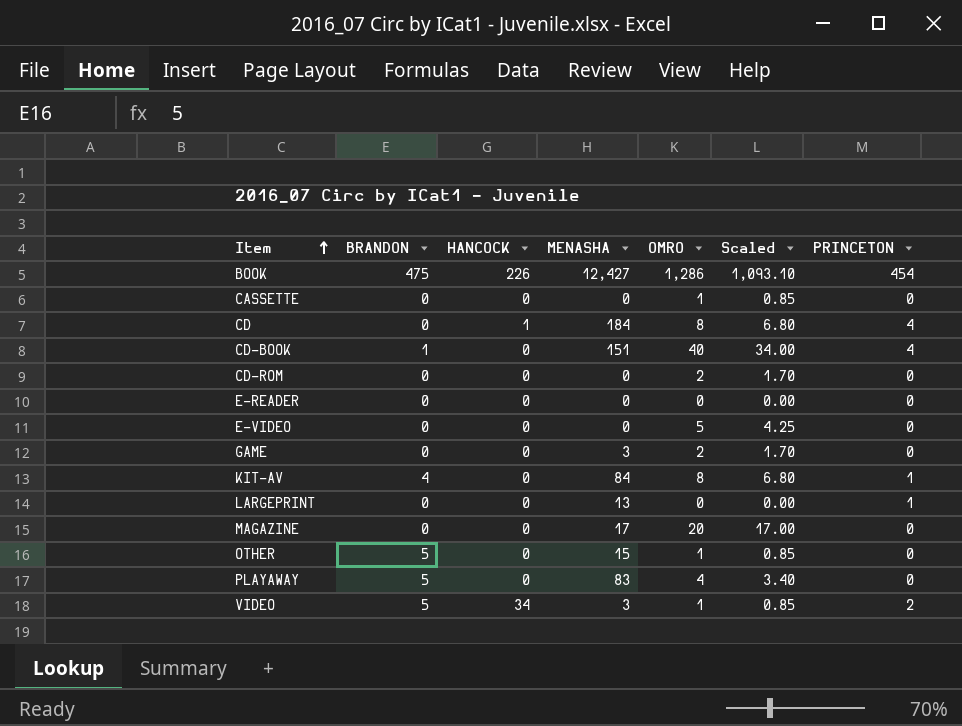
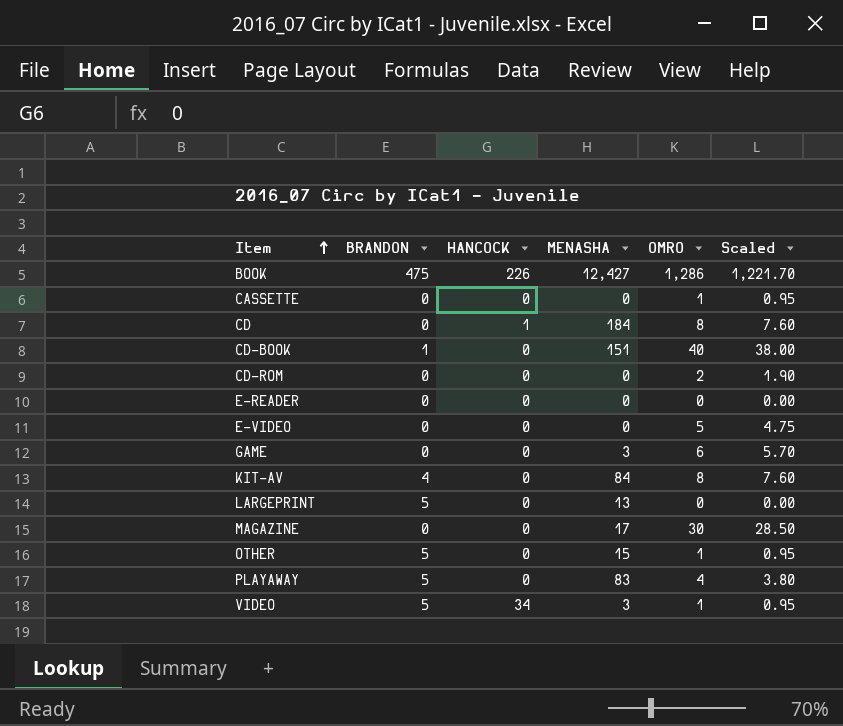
column PRINCETON | position: 7 -> none
column Scaled | formula: [OMRO] * 0.85 -> [OMRO] * 0.95
GAME | OMRO: 2 -> 6
LARGEPRINT | BRANDON: 0 -> 5
MAGAZINE | OMRO: 20 -> 30

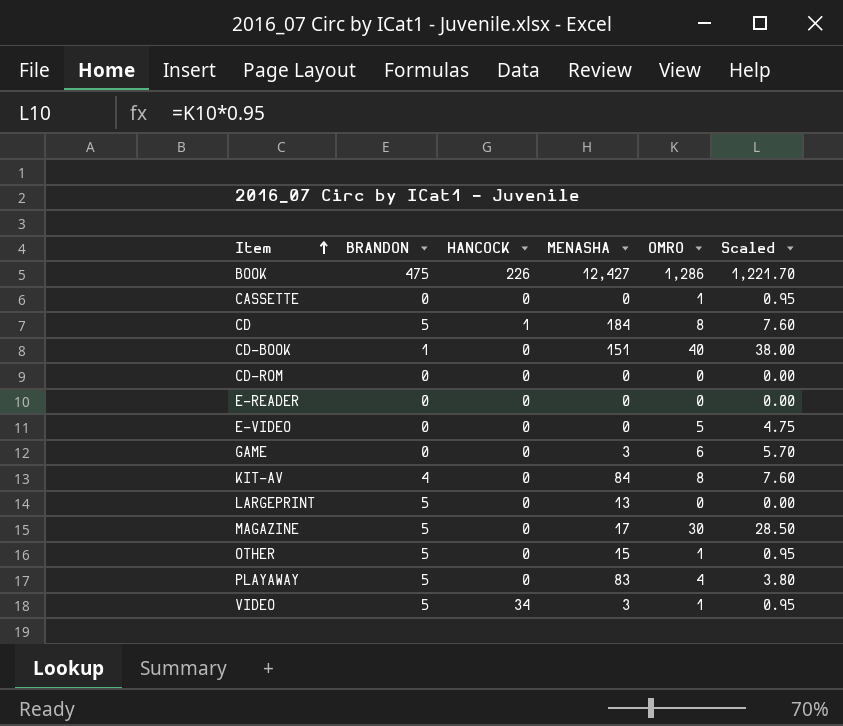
CD | BRANDON: 0 -> 5
CD-ROM | OMRO: 2 -> 0
CD-ROM | Scaled: 1.90 -> 0.00
MAGAZINE | BRANDON: 0 -> 5

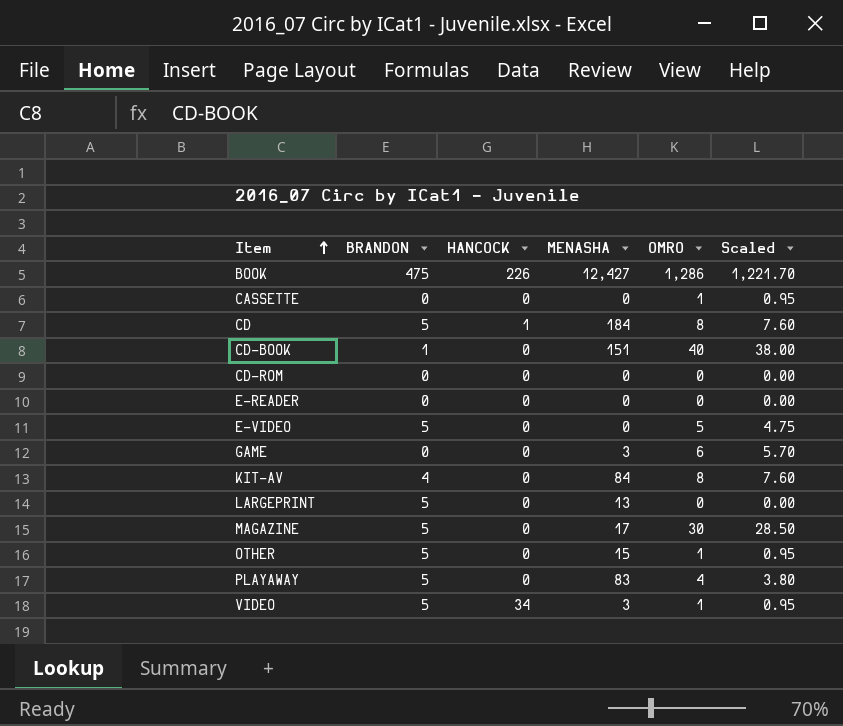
E-VIDEO | BRANDON: 0 -> 5

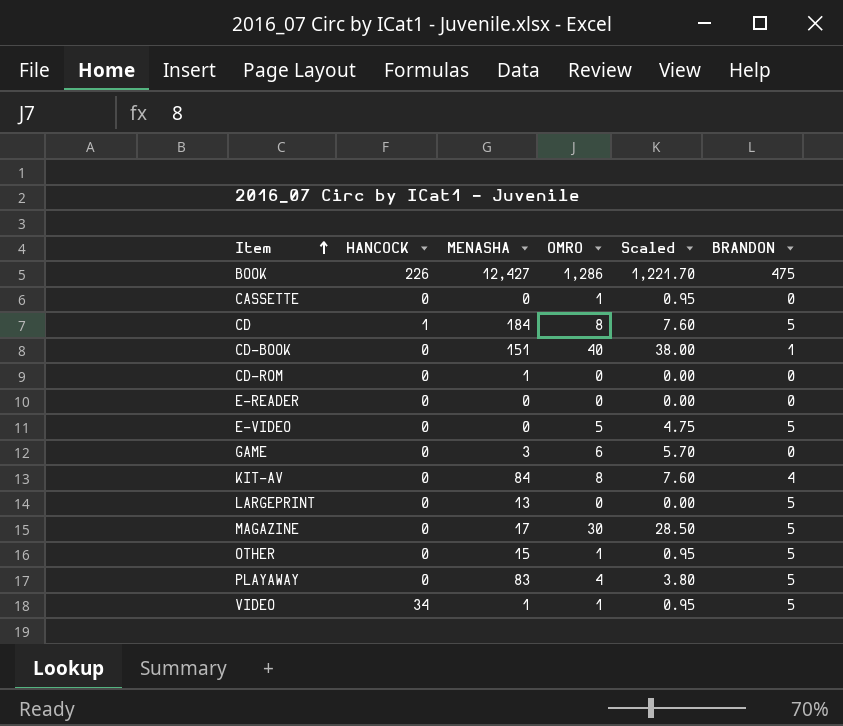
column BRANDON | position: 2 -> 6
CD-ROM | MENASHA: 0 -> 1
VIDEO | MENASHA: 3 -> 1

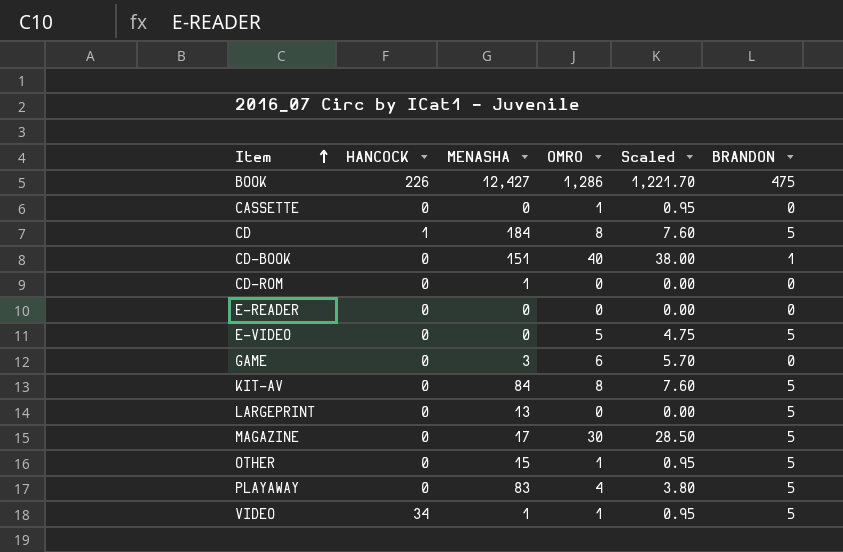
KIT-AV | BRANDON: 4 -> 5

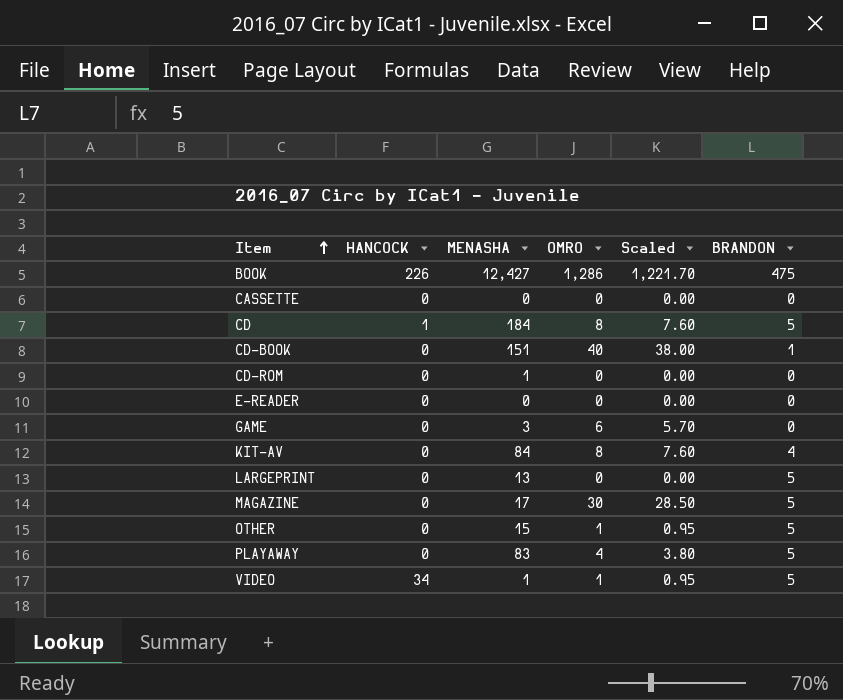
row E-VIDEO: 0 | 0 | 5 | 4.75 | 5 -> none
CASSETTE | OMRO: 1 -> 0
CASSETTE | Scaled: 0.95 -> 0.00
KIT-AV | BRANDON: 5 -> 4

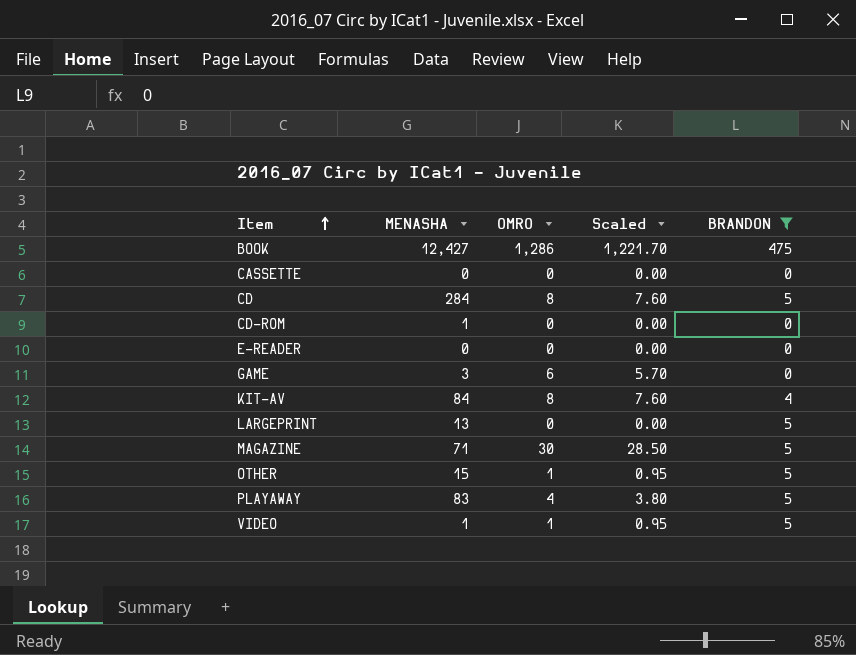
filter: none -> BRANDON != 1
column HANCOCK | position: 2 -> none
CD | MENASHA: 184 -> 284
MAGAZINE | MENASHA: 17 -> 71

